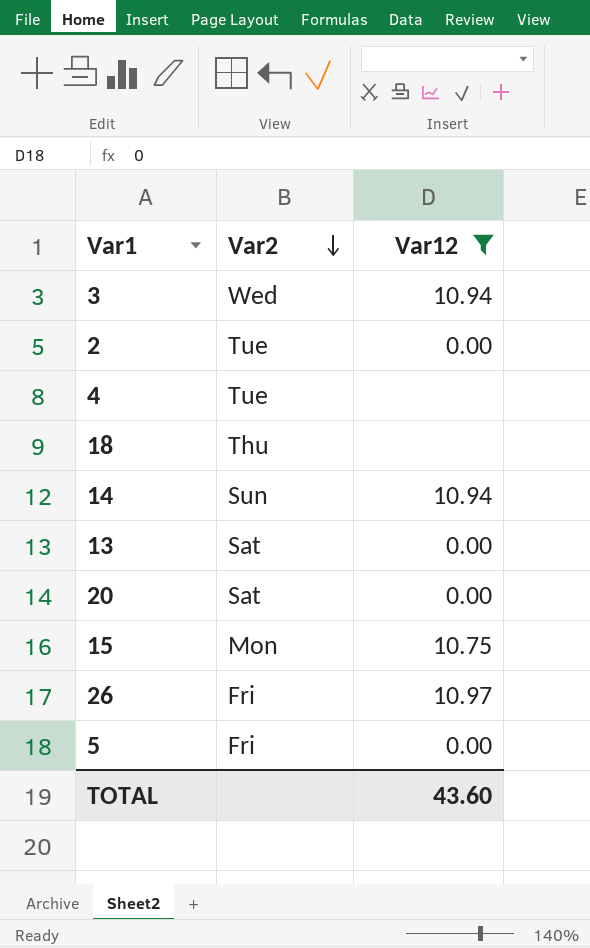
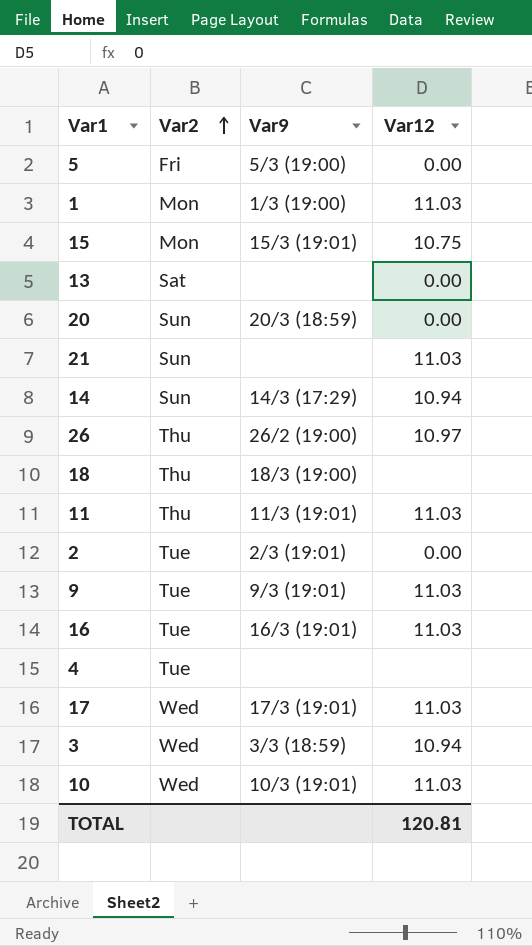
filter: Var12 != 11.03 -> none
row order: Var2 descending -> Var2 ascending
column Var9 | position: none -> 3
20 | Var2: Sat -> Sun
26 | Var2: Fri -> Thu
TOTAL | Var12: 43.60 -> 120.81

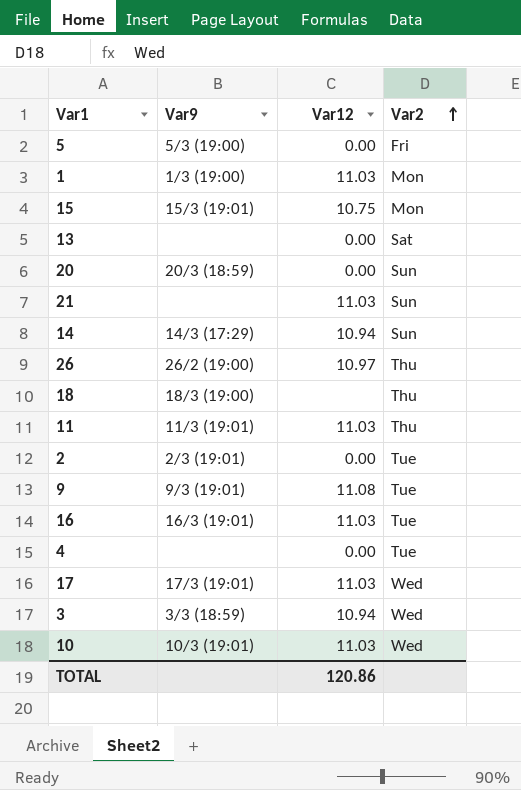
column Var2 | position: 2 -> 4
9 | Var12: 11.03 -> 11.08
4 | Var12: none -> 0.00
TOTAL | Var12: 120.81 -> 120.86

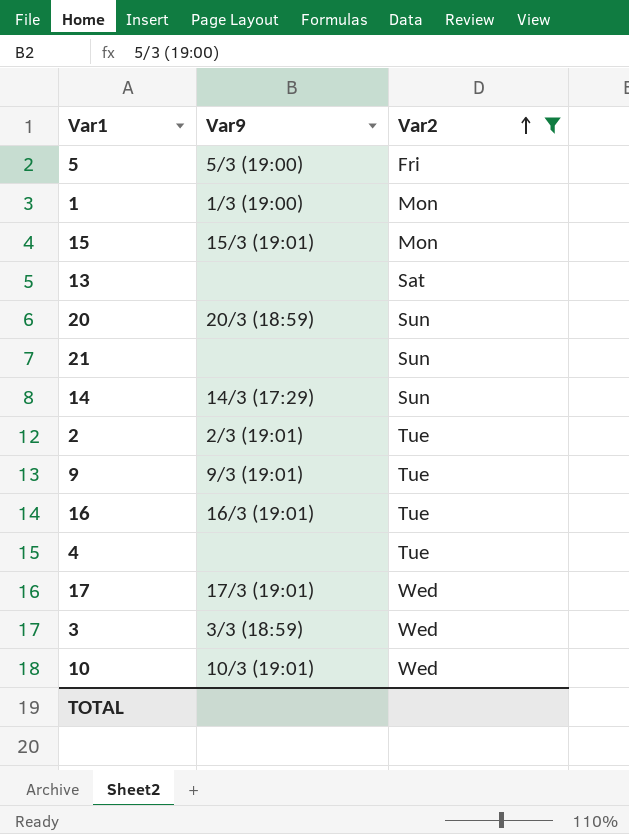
filter: none -> Var2 != Thu
column Var12 | position: 3 -> none

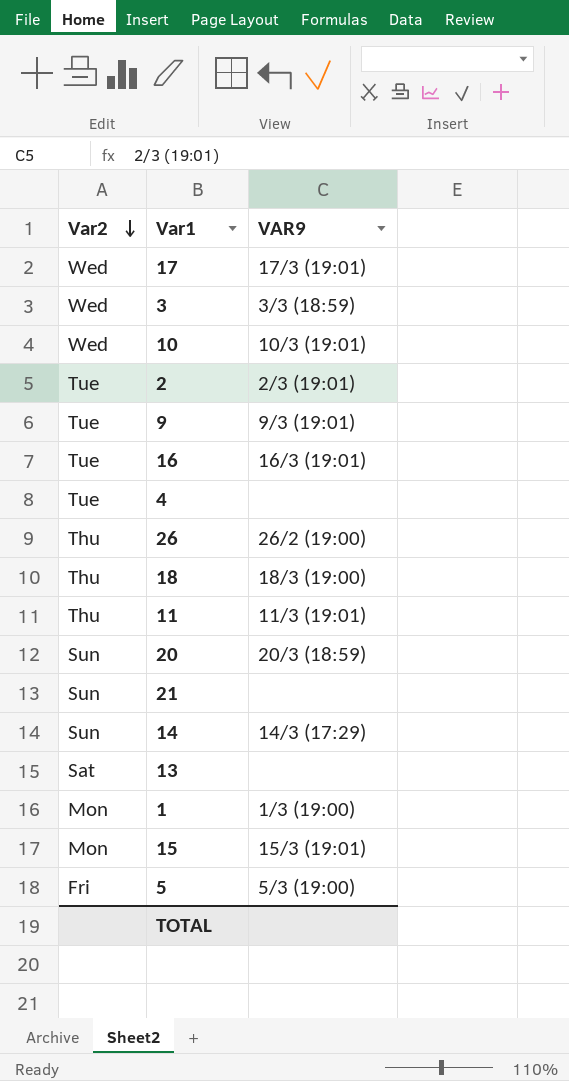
filter: Var2 != Thu -> none
row order: Var2 ascending -> Var2 descending
column Var2 | position: 3 -> 1
column name: Var9 -> VAR9

